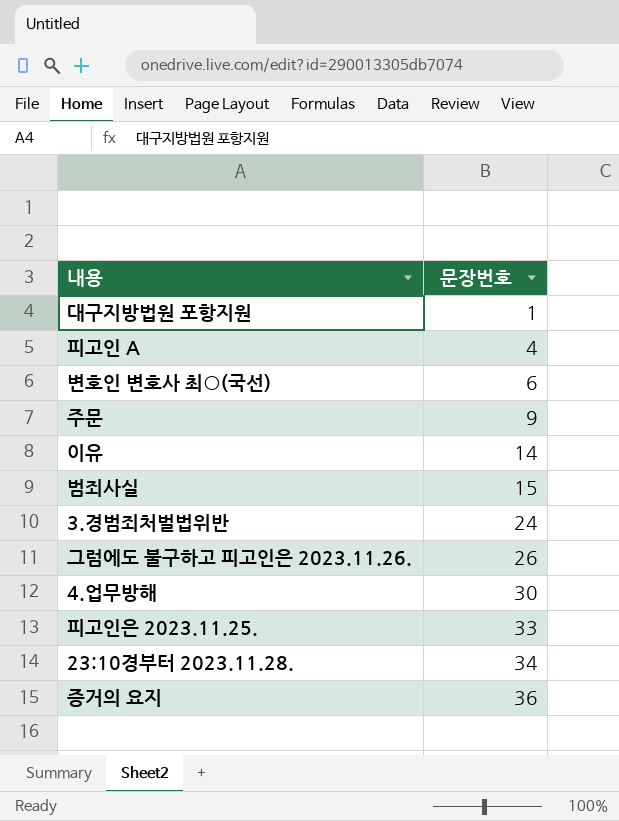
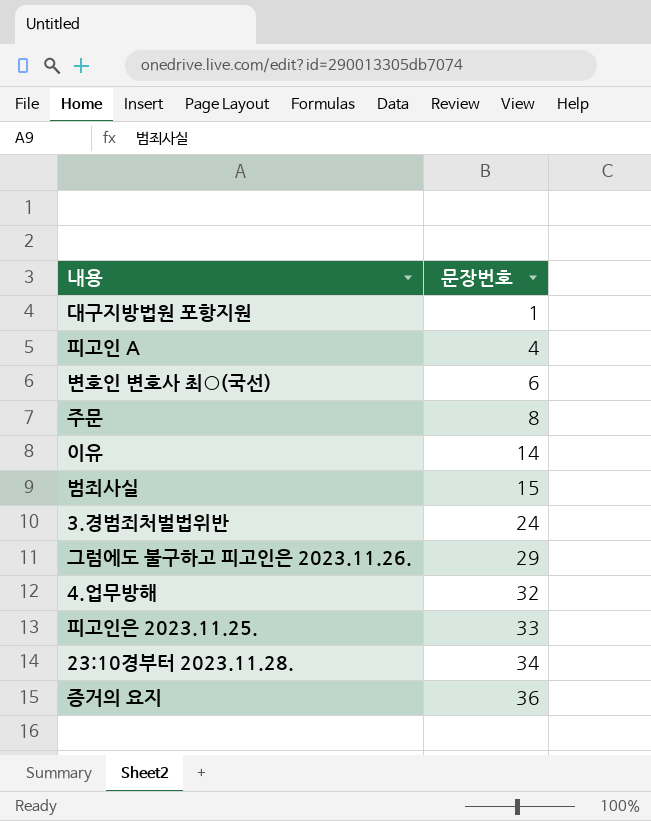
주문 | 문장번호: 9 -> 8
그럼에도 불구하고 피고인은 2023.11.26. | 문장번호: 26 -> 29
4.업무방해 | 문장번호: 30 -> 32

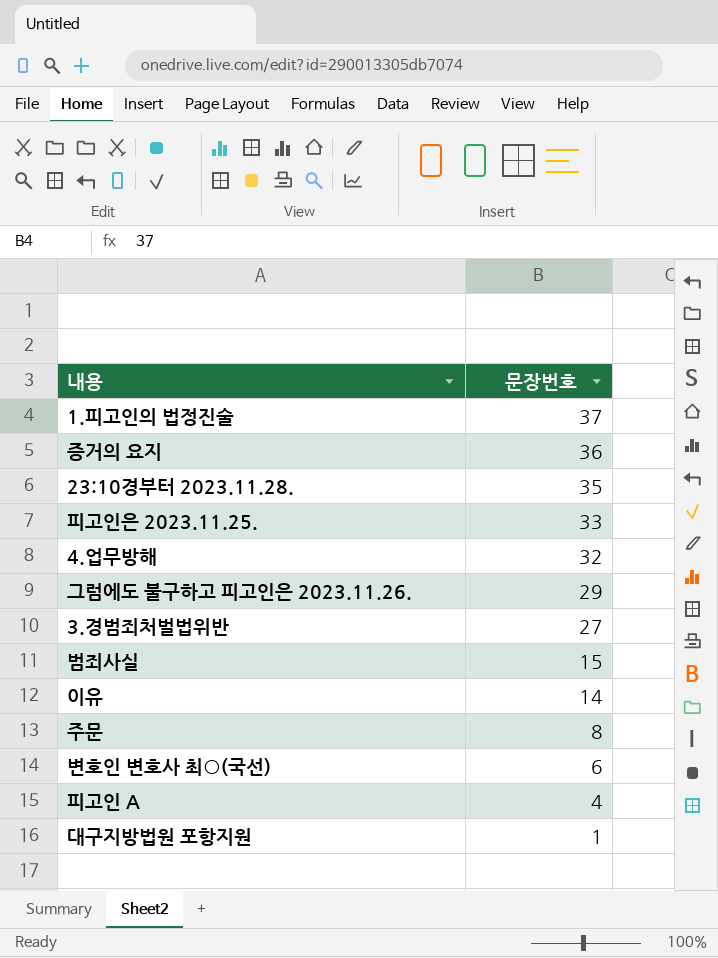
row order: 문장번호 ascending -> 문장번호 descending
row 1.피고인의 법정진술: none -> 37
23:10경부터 2023.11.28. | 문장번호: 34 -> 35
3.경범죄처벌법위반 | 문장번호: 24 -> 27

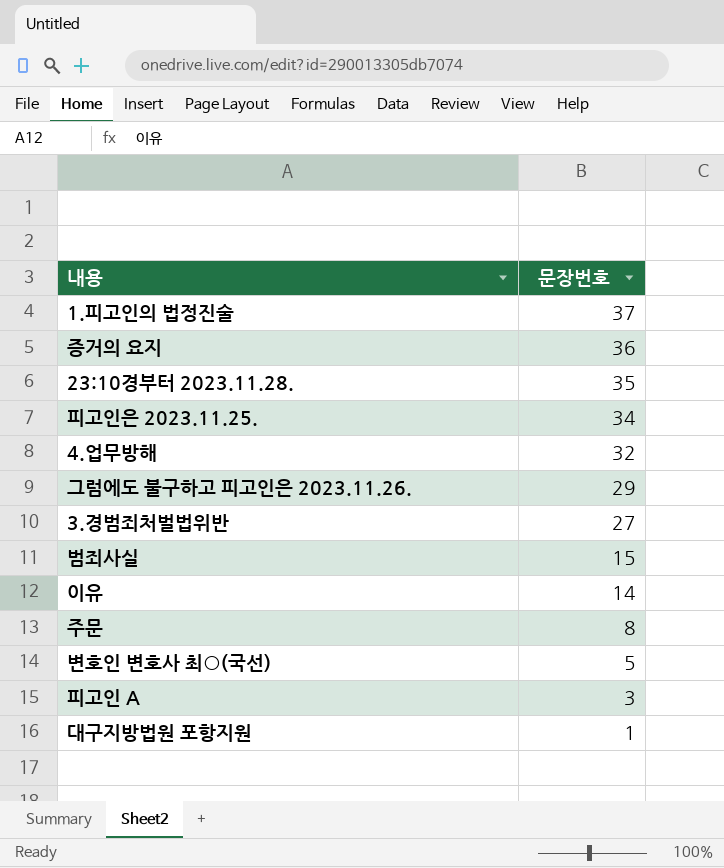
피고인은 2023.11.25. | 문장번호: 33 -> 34
변호인 변호사 최○(국선) | 문장번호: 6 -> 5
피고인 A | 문장번호: 4 -> 3

